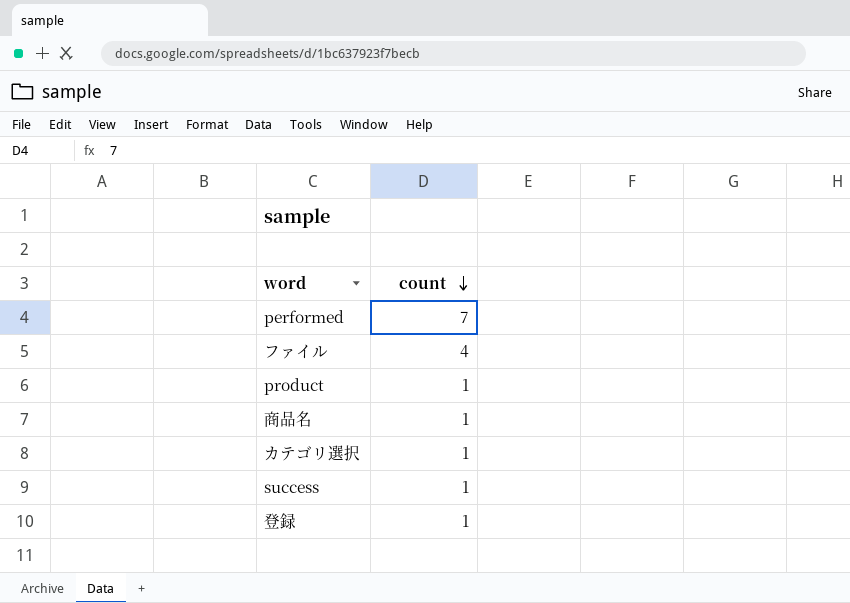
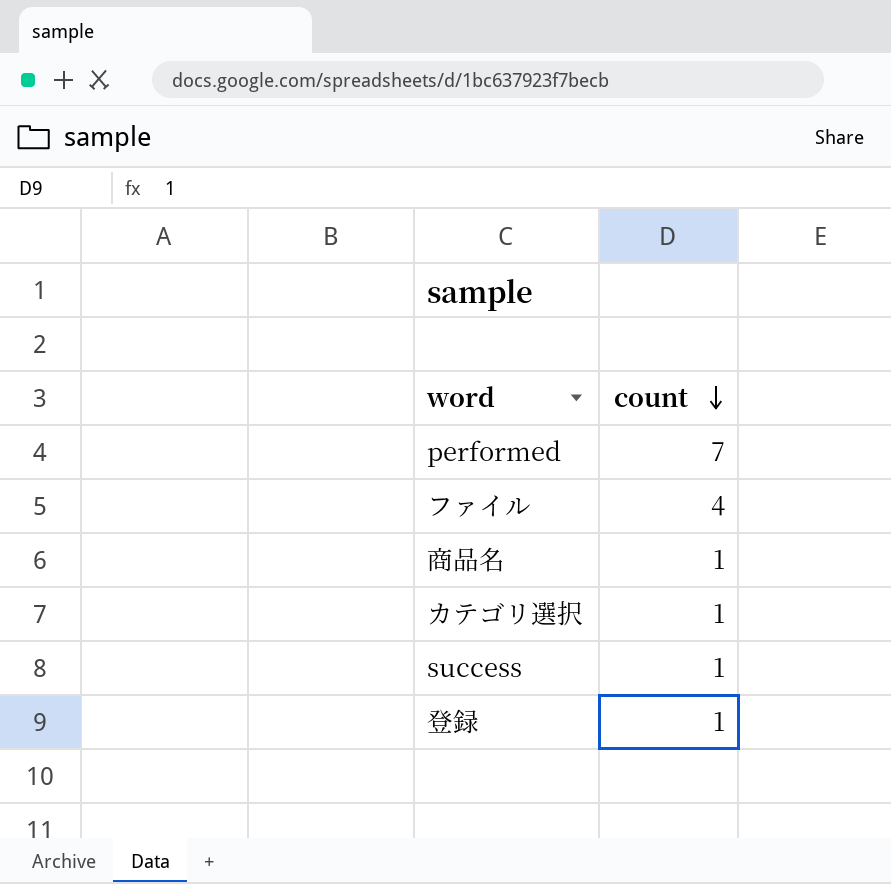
row product: 1 -> none

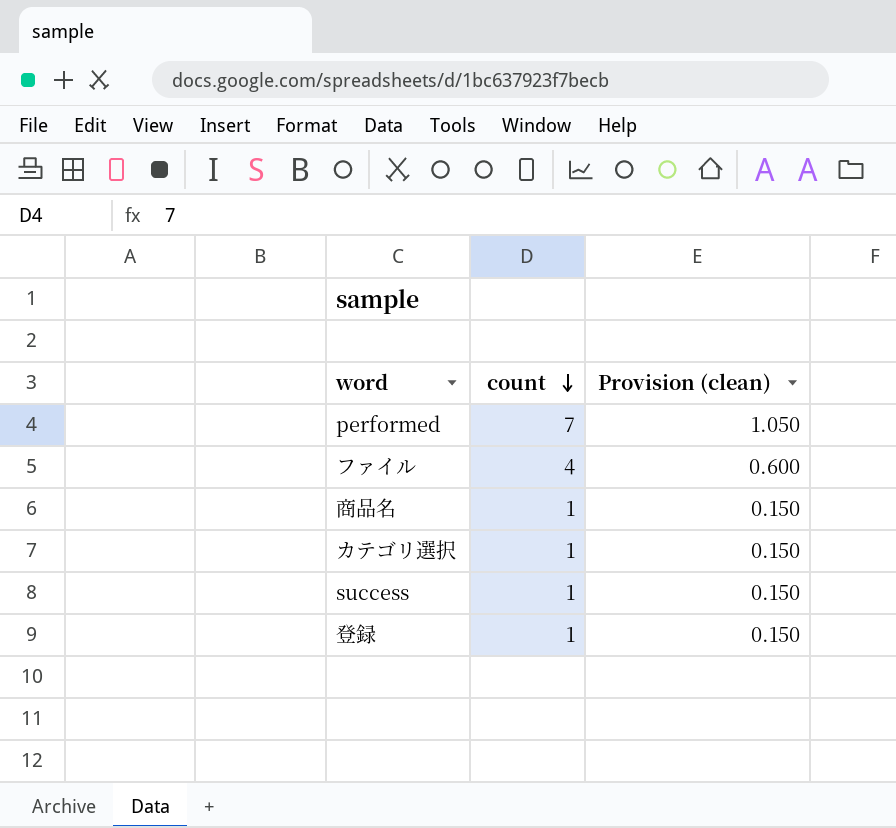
column Provision (clean) | formula: none -> [count] * 0.15

